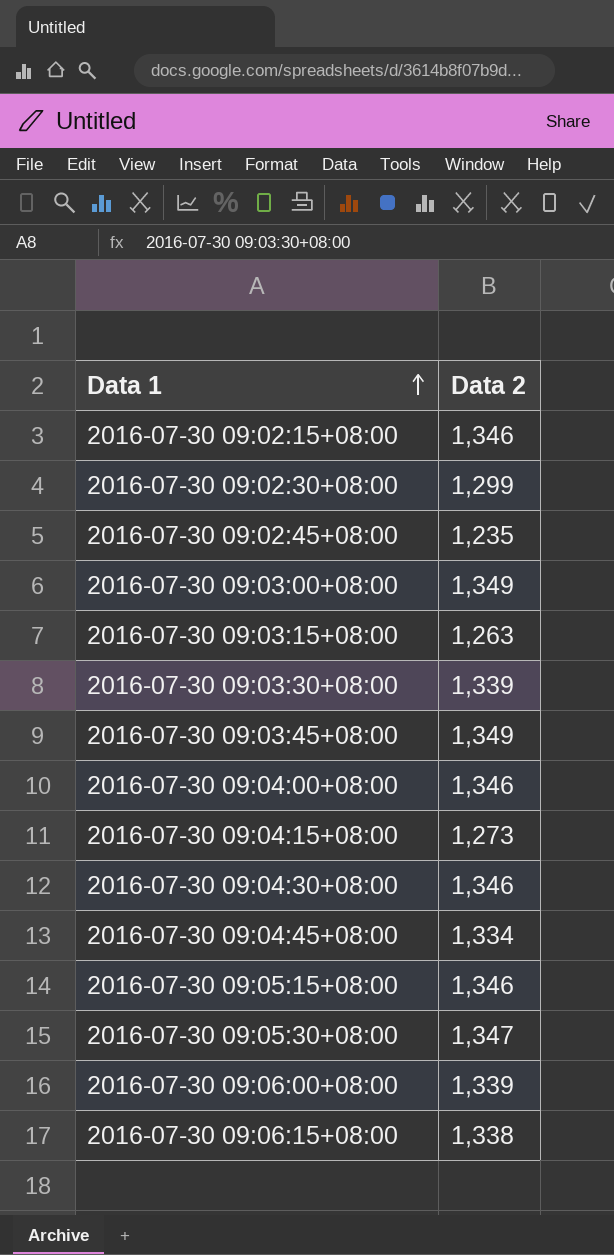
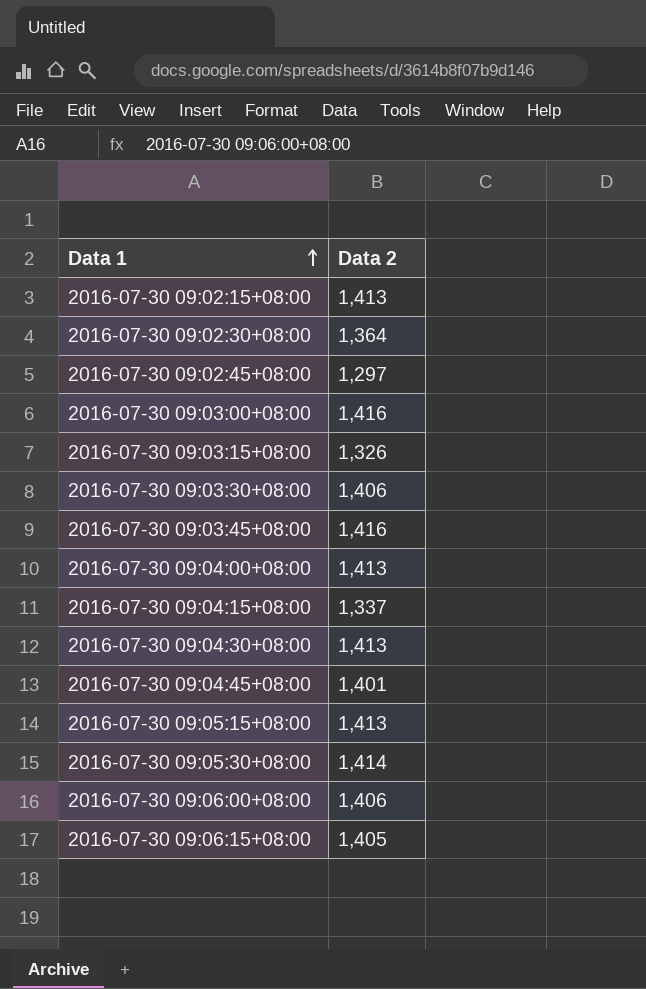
2016-07-30 09:02:15+08:00 | Data 2: 1,346 -> 1,413
2016-07-30 09:02:30+08:00 | Data 2: 1,299 -> 1,364
2016-07-30 09:02:45+08:00 | Data 2: 1,235 -> 1,297
2016-07-30 09:03:00+08:00 | Data 2: 1,349 -> 1,416
2016-07-30 09:03:15+08:00 | Data 2: 1,263 -> 1,326
2016-07-30 09:03:30+08:00 | Data 2: 1,339 -> 1,406
2016-07-30 09:03:45+08:00 | Data 2: 1,349 -> 1,416
2016-07-30 09:04:00+08:00 | Data 2: 1,346 -> 1,413
2016-07-30 09:04:15+08:00 | Data 2: 1,273 -> 1,337
2016-07-30 09:04:30+08:00 | Data 2: 1,346 -> 1,413
2016-07-30 09:04:45+08:00 | Data 2: 1,334 -> 1,401
2016-07-30 09:05:15+08:00 | Data 2: 1,346 -> 1,413
2016-07-30 09:05:30+08:00 | Data 2: 1,347 -> 1,414
2016-07-30 09:06:00+08:00 | Data 2: 1,339 -> 1,406
2016-07-30 09:06:15+08:00 | Data 2: 1,338 -> 1,405

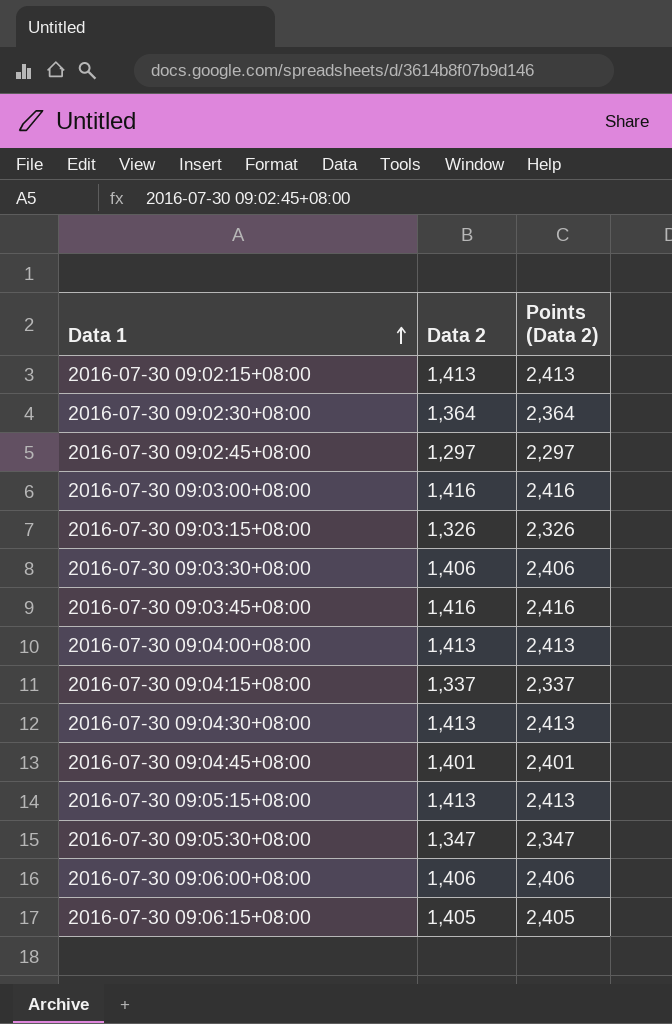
column Points (Data 2) | formula: none -> [Data 2] + 1000
2016-07-30 09:05:30+08:00 | Data 2: 1,414 -> 1,347

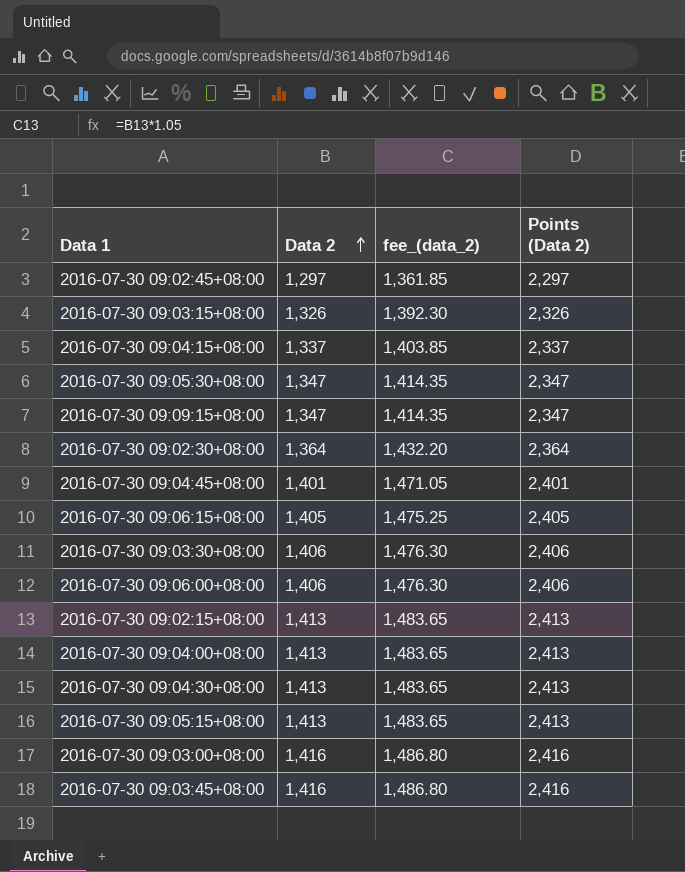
row order: Data 1 ascending -> Data 2 ascending
column fee_(data_2) | formula: none -> [Data 2] * 1.05
row 2016-07-30 09:09:15+08:00: none -> 1,347 | 1,414.35 | 2,347

